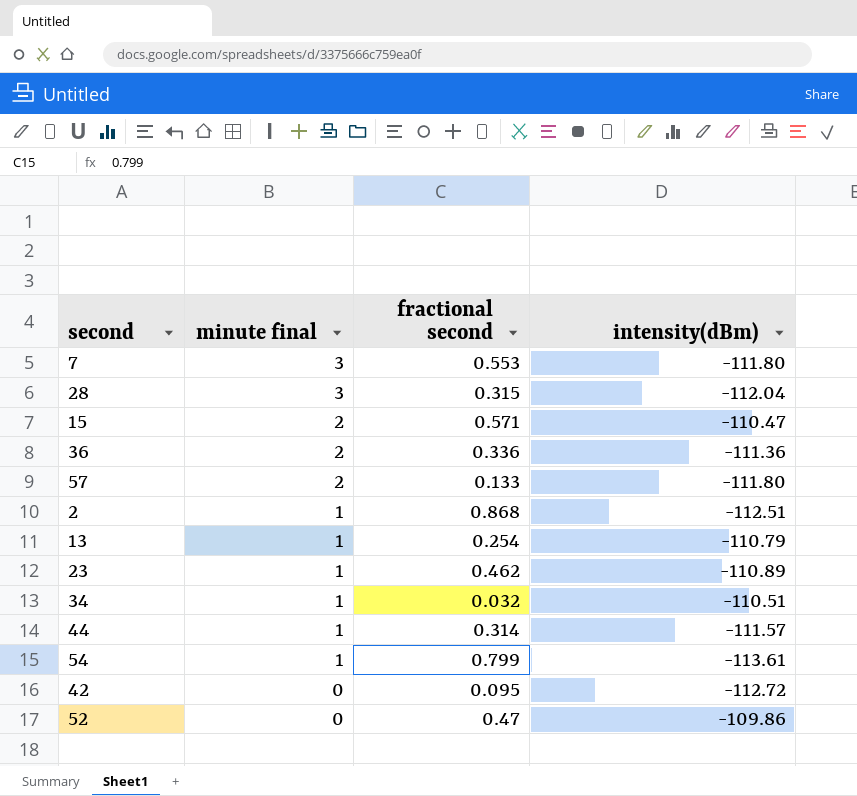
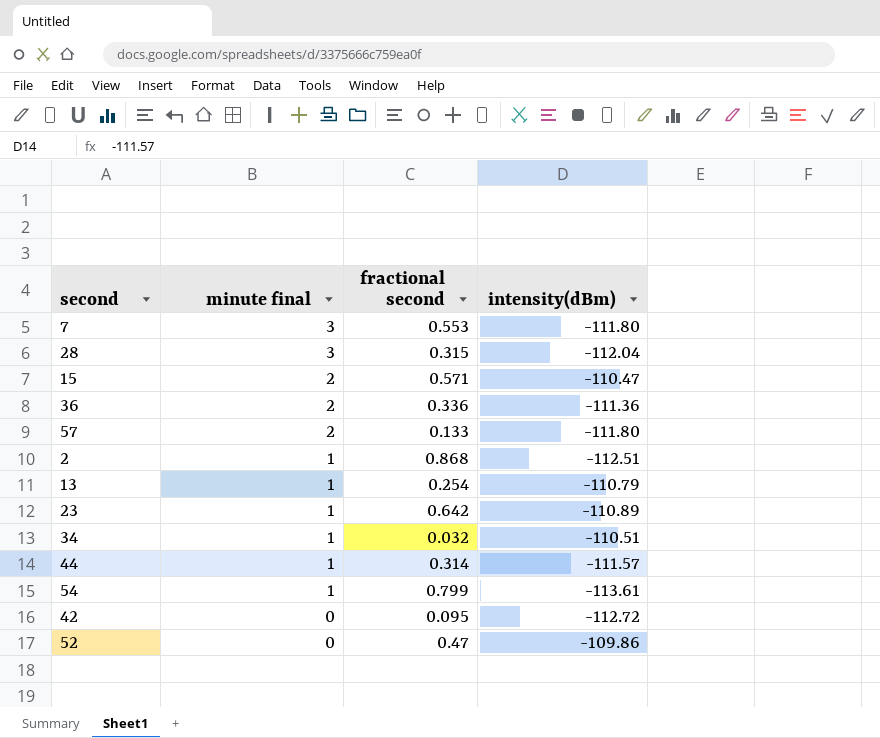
23 | fractional second: 0.462 -> 0.642

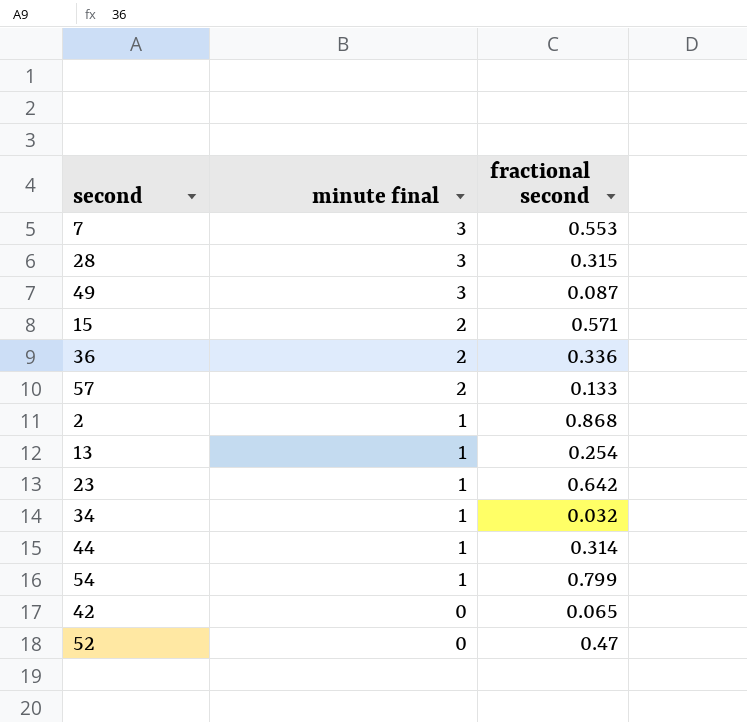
column intensity(dBm) | position: 4 -> none
row 49: none -> 3 | 0.087
42 | fractional second: 0.095 -> 0.065

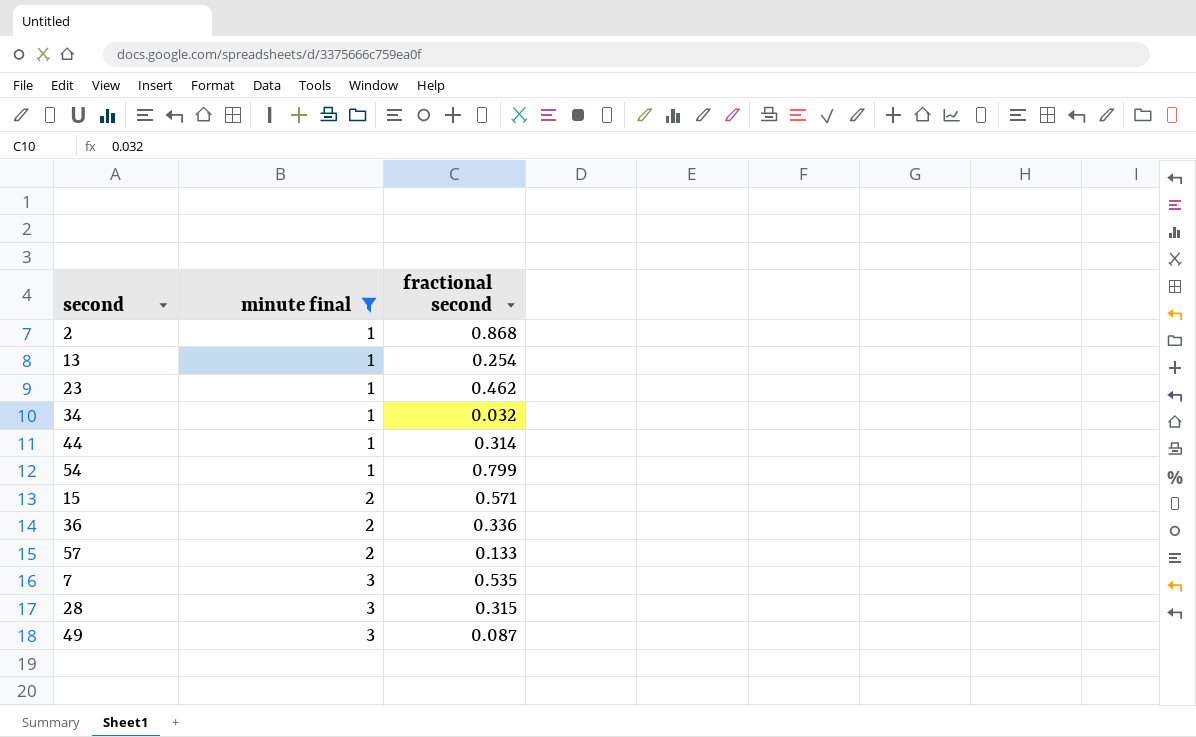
filter: none -> minute final != 0
row order: minute final descending -> minute final ascending
23 | fractional second: 0.642 -> 0.462
7 | fractional second: 0.553 -> 0.535

